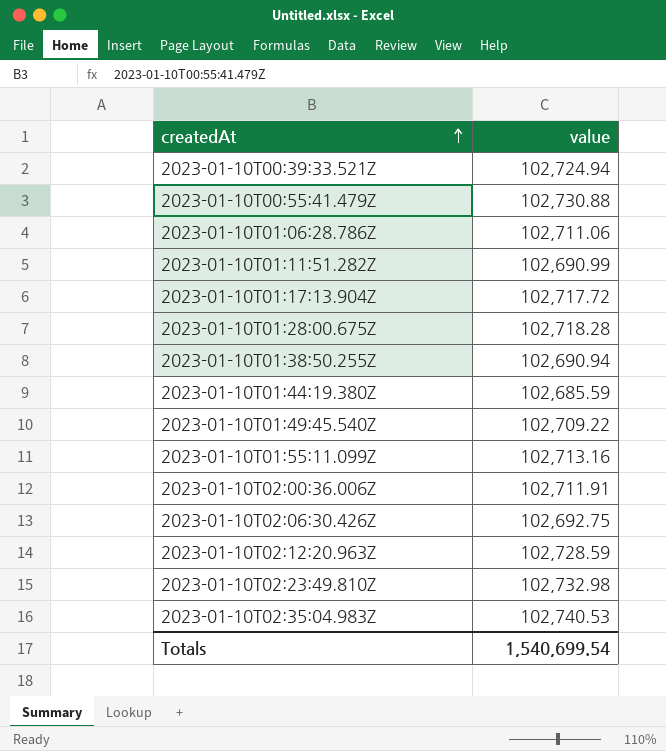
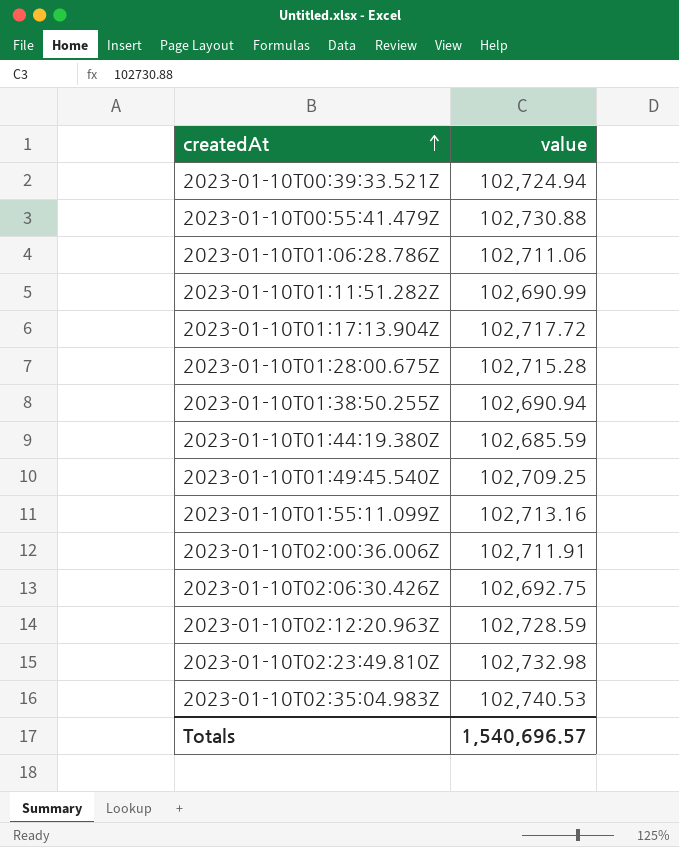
2023-01-10T01:28:00.675Z | value: 102,718.28 -> 102,715.28
2023-01-10T01:49:45.540Z | value: 102,709.22 -> 102,709.25
Totals | value: 1,540,699.54 -> 1,540,696.57

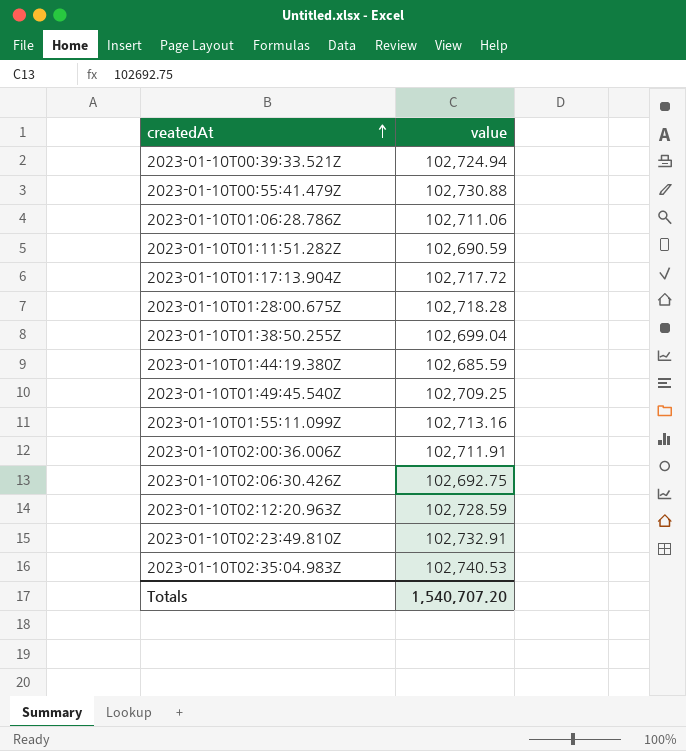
2023-01-10T01:11:51.282Z | value: 102,690.99 -> 102,690.59
2023-01-10T01:28:00.675Z | value: 102,715.28 -> 102,718.28
2023-01-10T01:38:50.255Z | value: 102,690.94 -> 102,699.04
2023-01-10T02:23:49.810Z | value: 102,732.98 -> 102,732.91
Totals | value: 1,540,696.57 -> 1,540,707.20

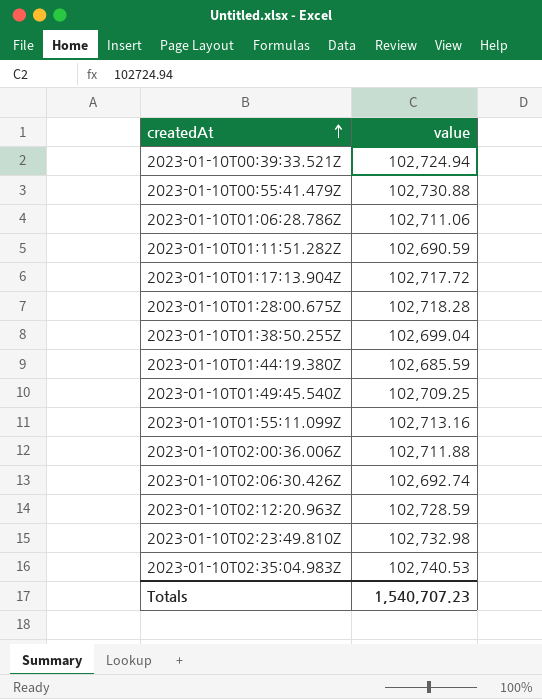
2023-01-10T02:00:36.006Z | value: 102,711.91 -> 102,711.88
2023-01-10T02:06:30.426Z | value: 102,692.75 -> 102,692.74
2023-01-10T02:23:49.810Z | value: 102,732.91 -> 102,732.98
Totals | value: 1,540,707.20 -> 1,540,707.23

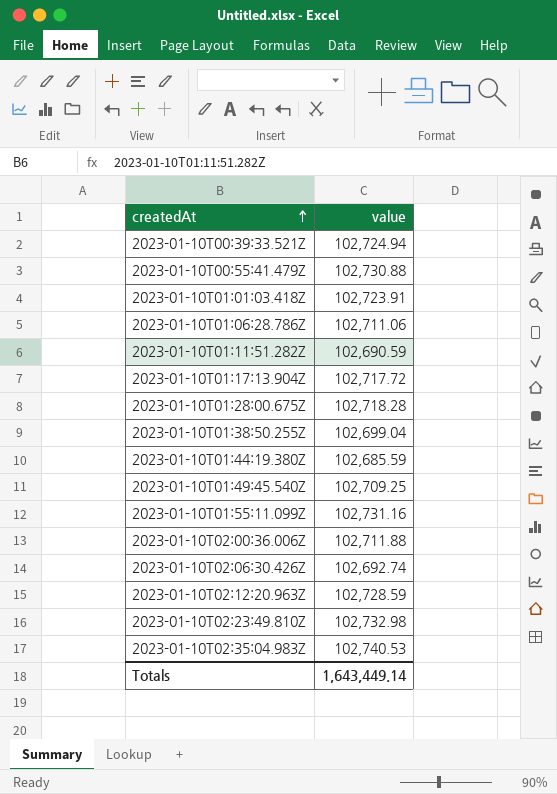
row 2023-01-10T01:01:03.418Z: none -> 102,723.91
2023-01-10T01:55:11.099Z | value: 102,713.16 -> 102,731.16
Totals | value: 1,540,707.23 -> 1,643,449.14

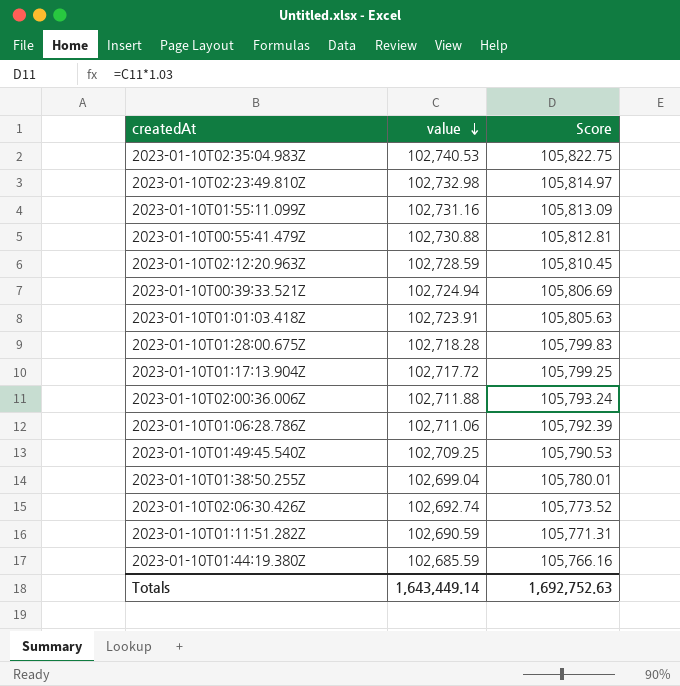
row order: createdAt ascending -> value descending
column Score | formula: none -> [value] * 1.03

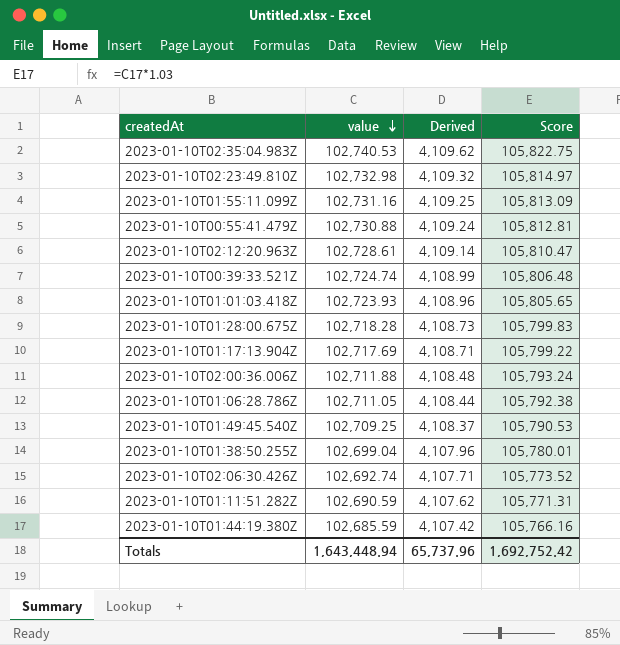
column Derived | formula: none -> [value] * 0.04
2023-01-10T02:12:20.963Z | value: 102,728.59 -> 102,728.61
2023-01-10T02:12:20.963Z | Score: 105,810.45 -> 105,810.47
2023-01-10T00:39:33.521Z | value: 102,724.94 -> 102,724.74
2023-01-10T00:39:33.521Z | Score: 105,806.69 -> 105,806.48
2023-01-10T01:01:03.418Z | value: 102,723.91 -> 102,723.93
2023-01-10T01:01:03.418Z | Score: 105,805.63 -> 105,805.65
2023-01-10T01:17:13.904Z | value: 102,717.72 -> 102,717.69
2023-01-10T01:17:13.904Z | Score: 105,799.25 -> 105,799.22
2023-01-10T01:06:28.786Z | value: 102,711.06 -> 102,711.05
2023-01-10T01:06:28.786Z | Score: 105,792.39 -> 105,792.38
Totals | value: 1,643,449.14 -> 1,643,448.94
Totals | Score: 1,692,752.63 -> 1,692,752.42

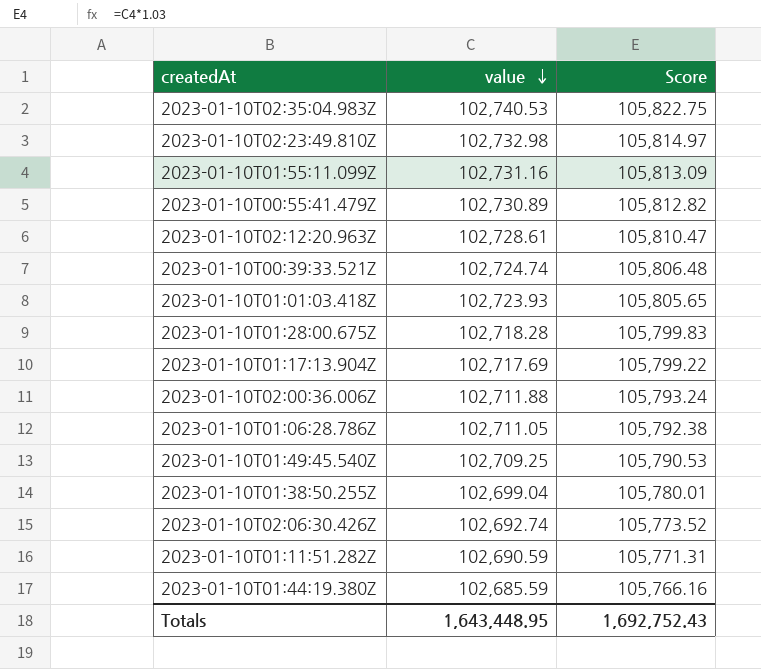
column Derived | formula: [value] * 0.04 -> none
2023-01-10T00:55:41.479Z | value: 102,730.88 -> 102,730.89
2023-01-10T00:55:41.479Z | Score: 105,812.81 -> 105,812.82
Totals | value: 1,643,448.94 -> 1,643,448.95
Totals | Score: 1,692,752.42 -> 1,692,752.43

